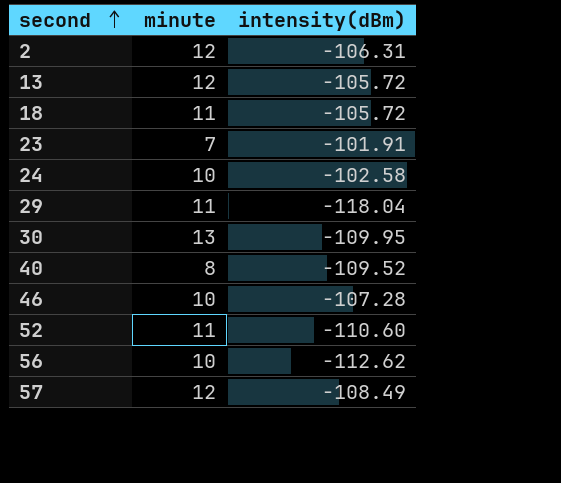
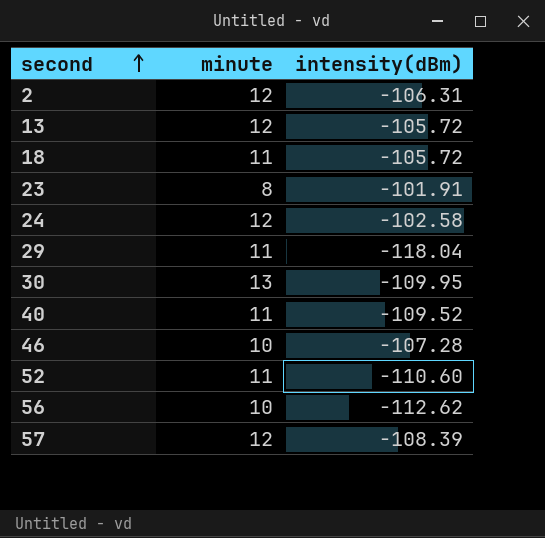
23 | minute: 7 -> 8
24 | minute: 10 -> 12
40 | minute: 8 -> 11
57 | intensity(dBm): -108.49 -> -108.39

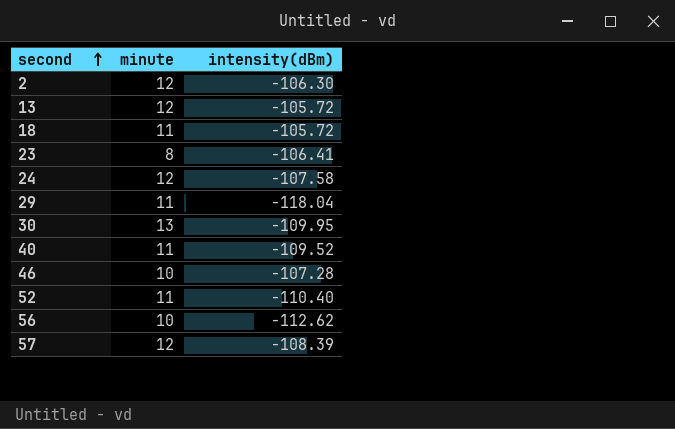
2 | intensity(dBm): -106.31 -> -106.30
23 | intensity(dBm): -101.91 -> -106.41
24 | intensity(dBm): -102.58 -> -107.58
52 | intensity(dBm): -110.60 -> -110.40

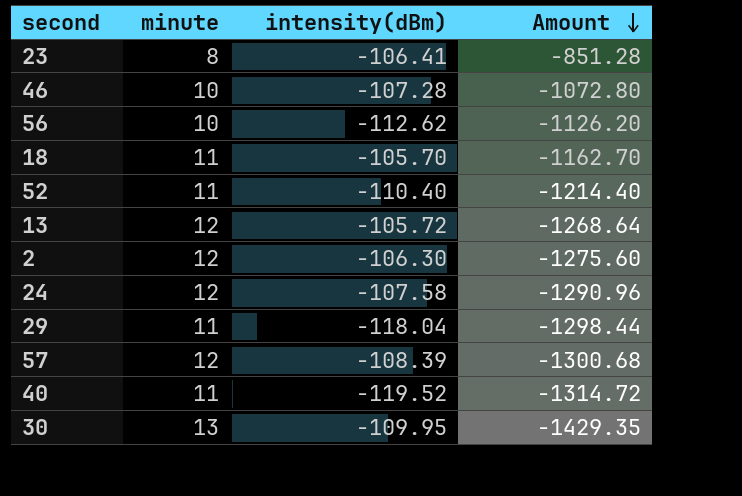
row order: second ascending -> Amount descending
column Amount | formula: none -> [minute] * [intensity(dBm)]
18 | intensity(dBm): -105.72 -> -105.70
40 | intensity(dBm): -109.52 -> -119.52

